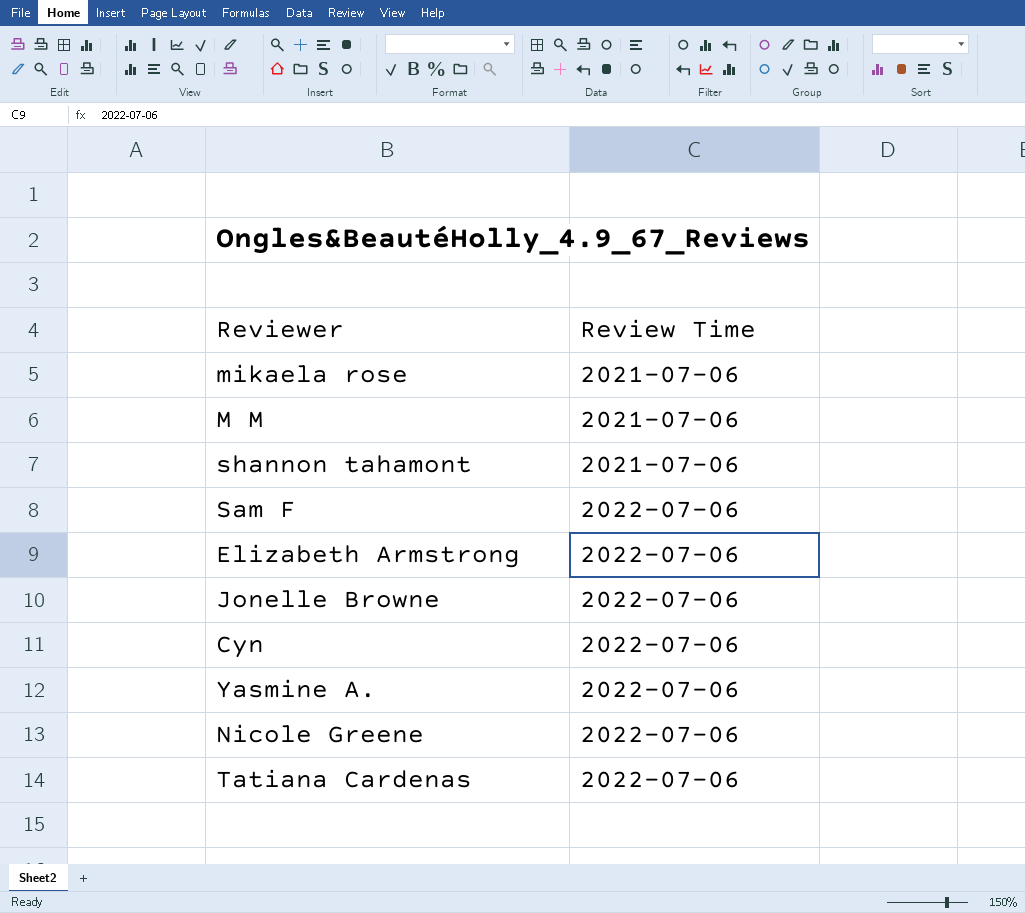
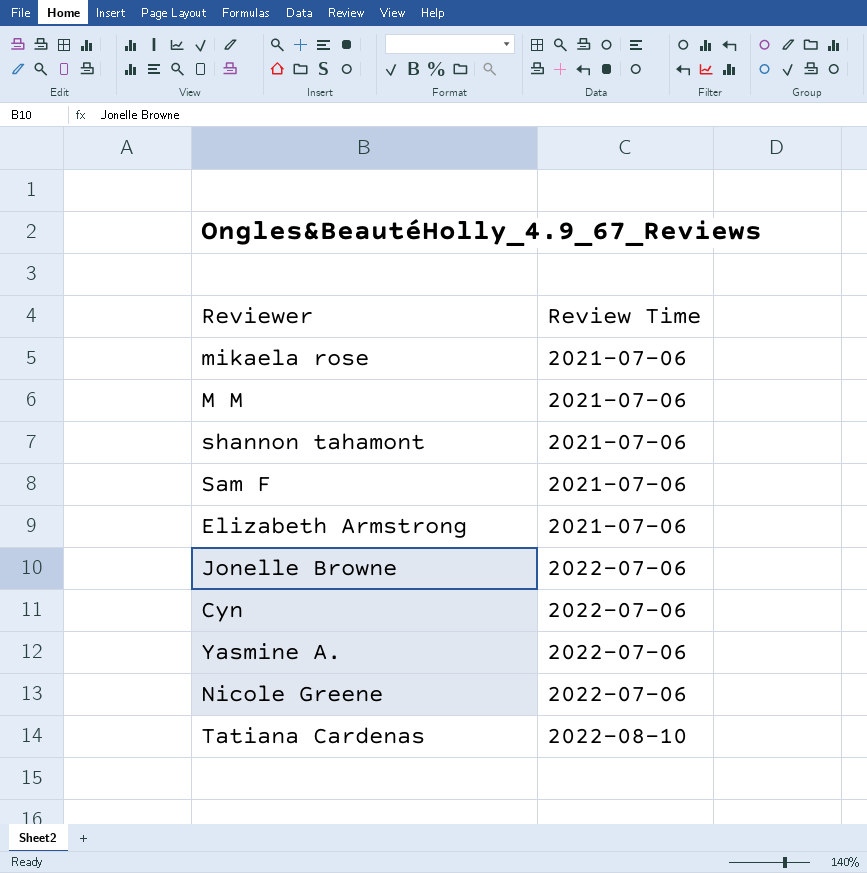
Sam F | Review Time: 2022-07-06 -> 2021-07-06
Elizabeth Armstrong | Review Time: 2022-07-06 -> 2021-07-06
Tatiana Cardenas | Review Time: 2022-07-06 -> 2022-08-10

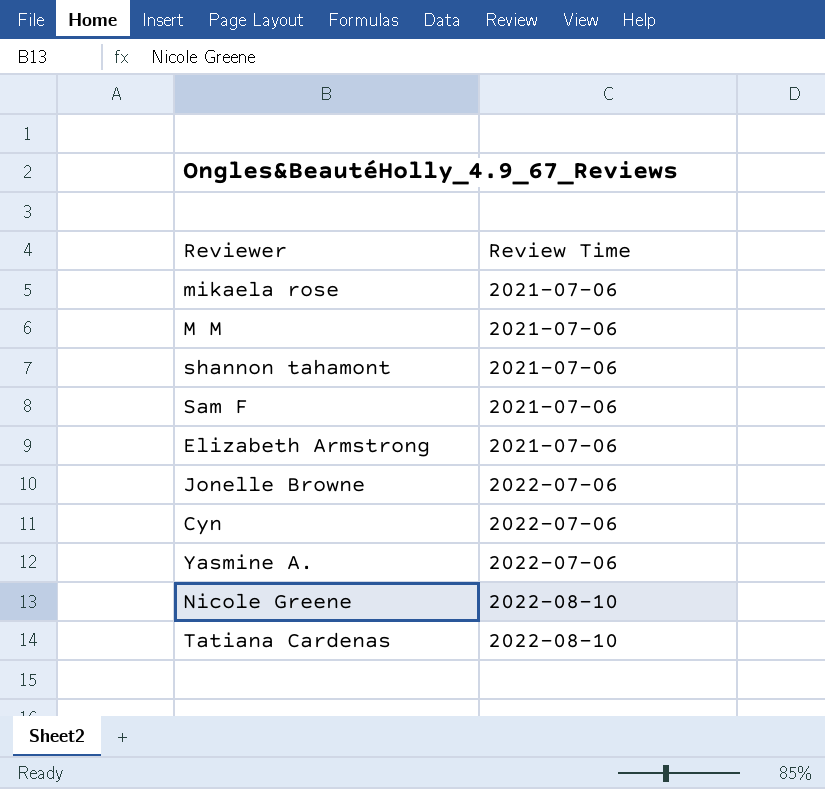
Nicole Greene | Review Time: 2022-07-06 -> 2022-08-10

